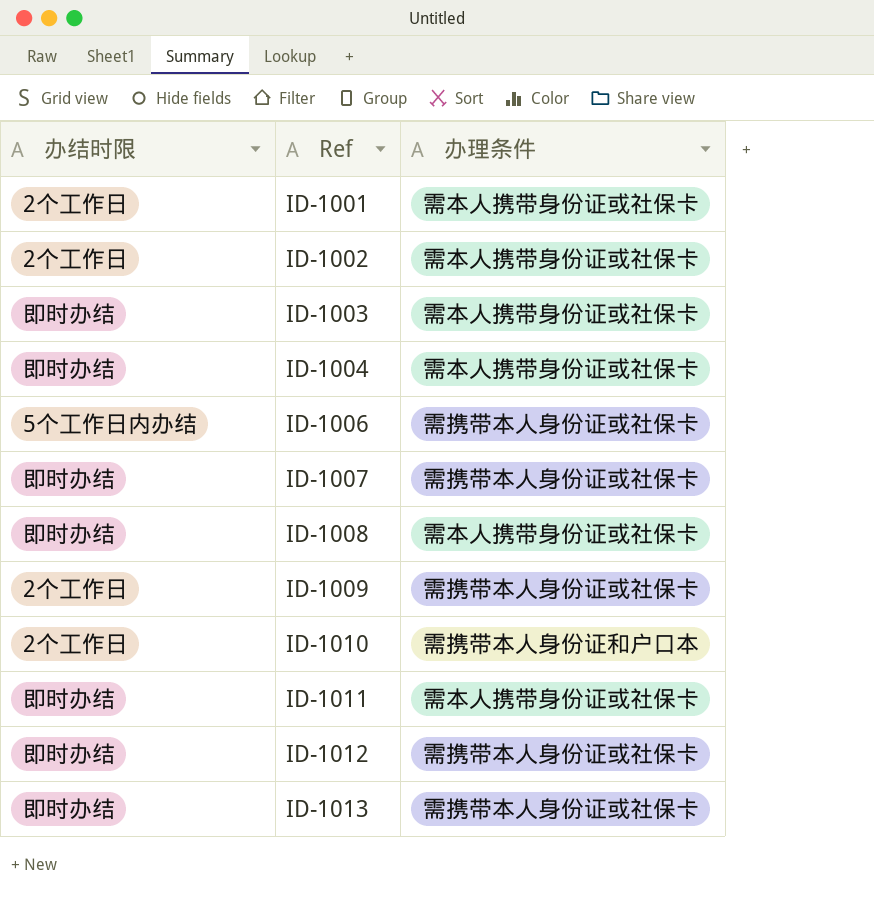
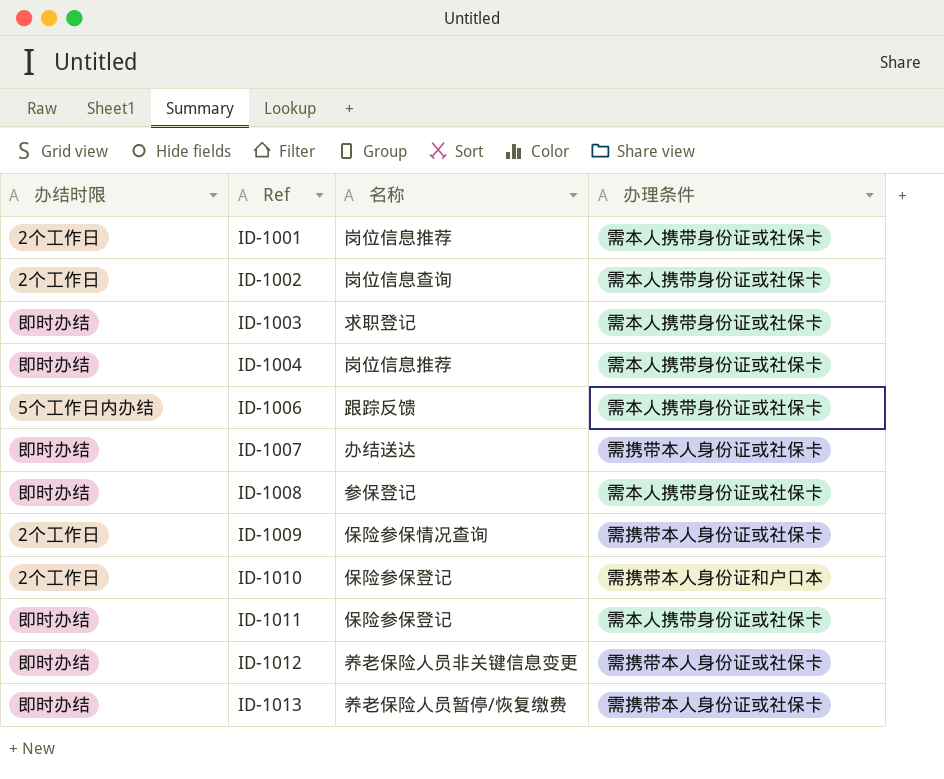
column 名称 | position: none -> 3
ID-1006 | 办理条件: 需携带本人身份证或社保卡 -> 需本人携带身份证或社保卡

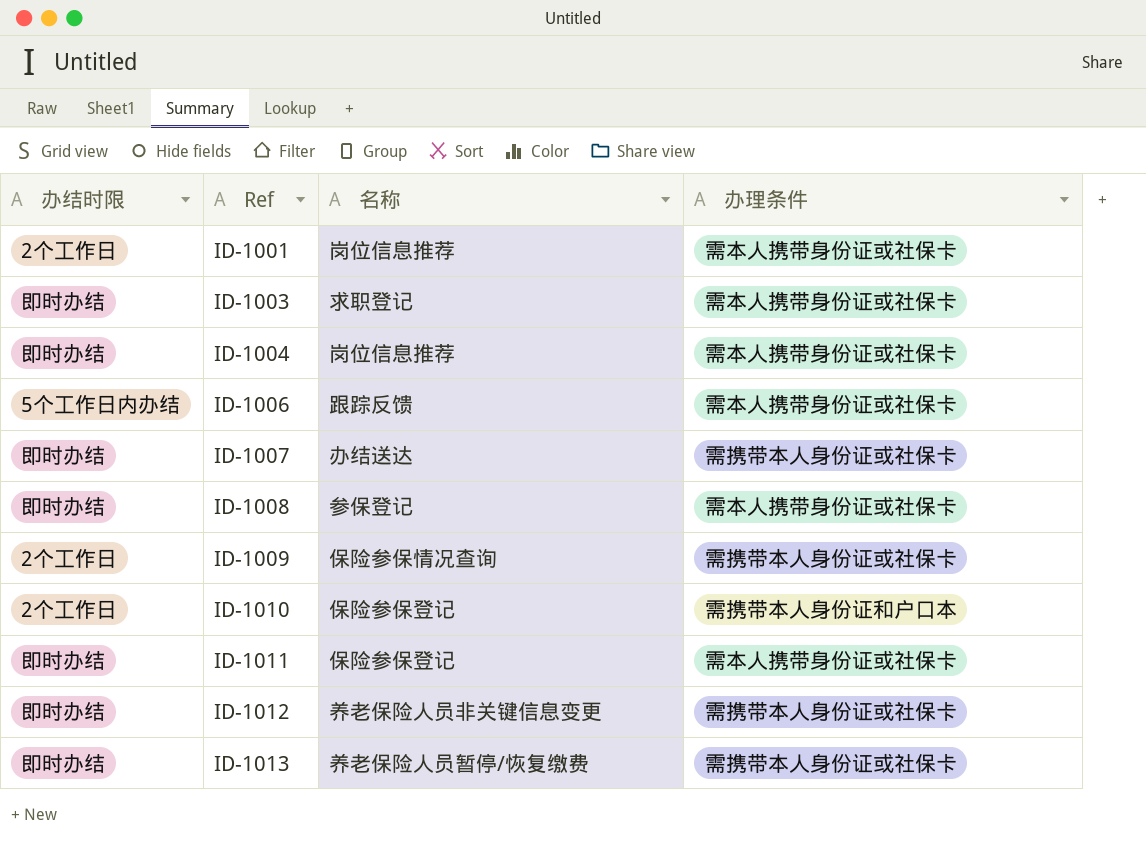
row ID-1002: 2个工作日 | 岗位信息查询 | 需本人携带身份证或社保卡 -> none

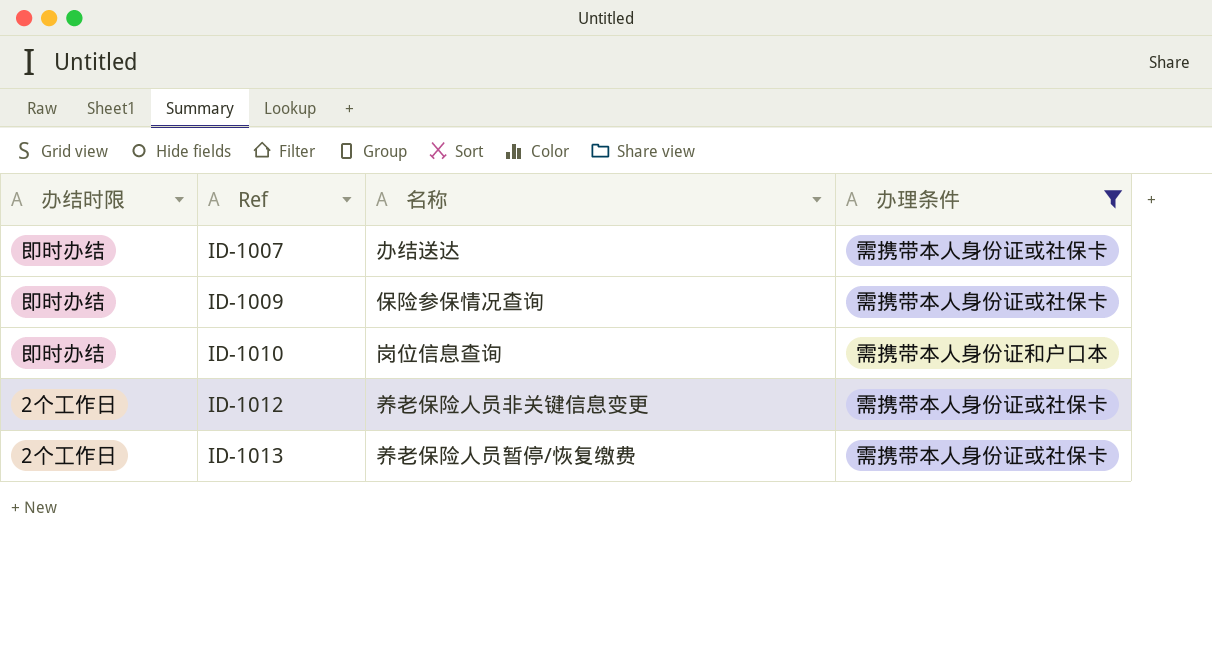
filter: none -> 办理条件 != 需本人携带身份证或社保卡
ID-1009 | 办结时限: 2个工作日 -> 即时办结
ID-1010 | 办结时限: 2个工作日 -> 即时办结
ID-1010 | 名称: 保险参保登记 -> 岗位信息查询
ID-1012 | 办结时限: 即时办结 -> 2个工作日
ID-1013 | 办结时限: 即时办结 -> 2个工作日

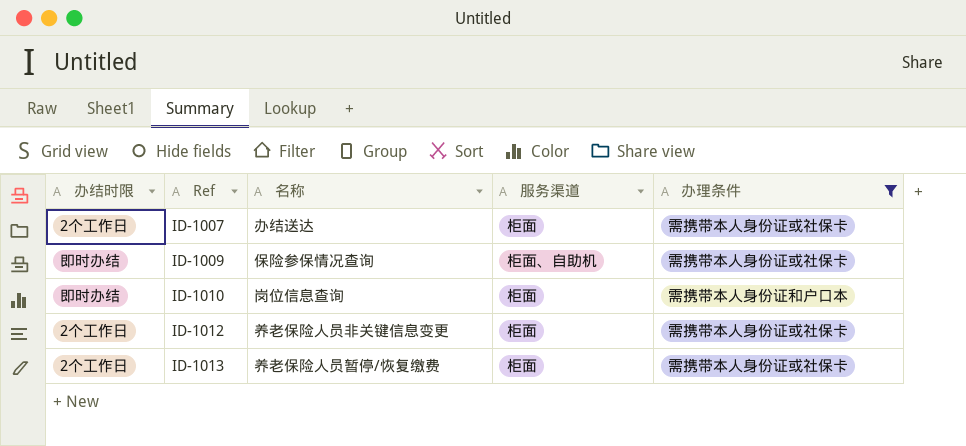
column 服务渠道 | position: none -> 4
ID-1007 | 办结时限: 即时办结 -> 2个工作日

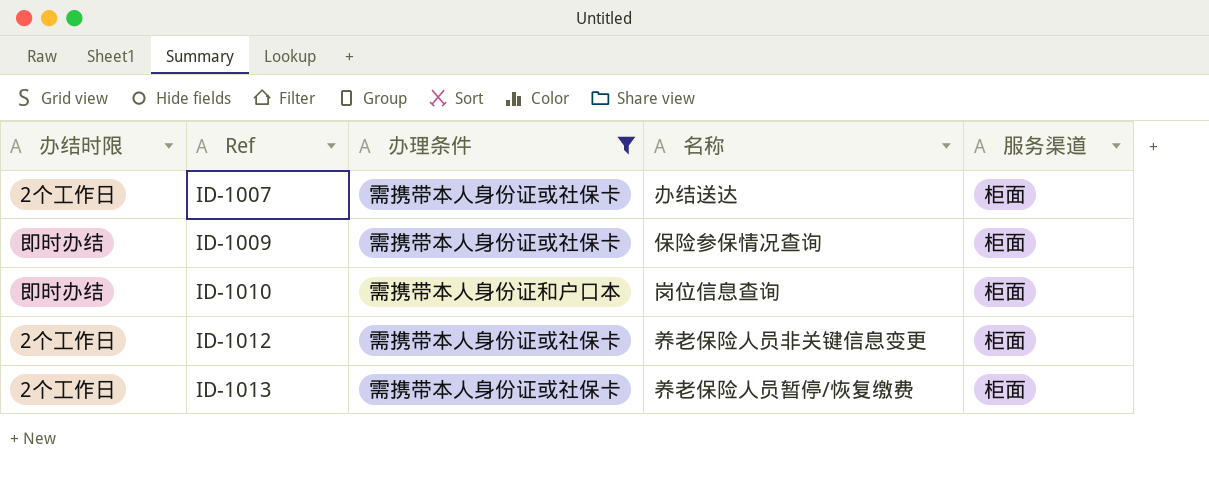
column 办理条件 | position: 5 -> 3
ID-1009 | 服务渠道: 柜面、自助机 -> 柜面

